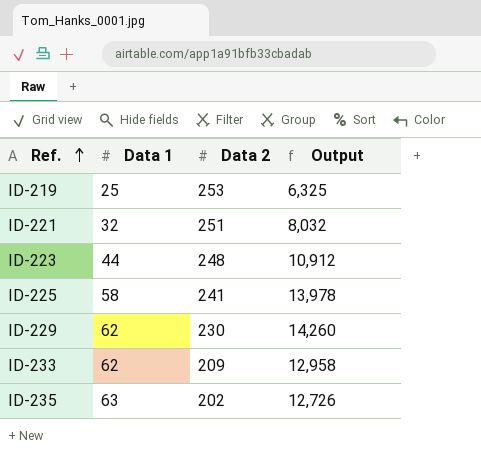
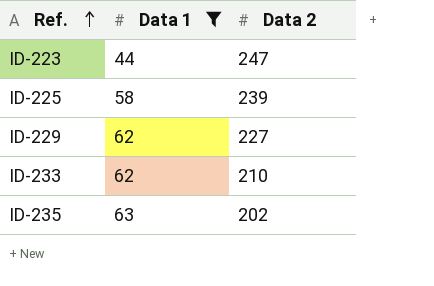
filter: none -> Data 1 >= 44
column Output | formula: [Data 1] * [Data 2] -> none
ID-223 | Data 2: 248 -> 247
ID-225 | Data 2: 241 -> 239
ID-229 | Data 2: 230 -> 227
ID-233 | Data 2: 209 -> 210

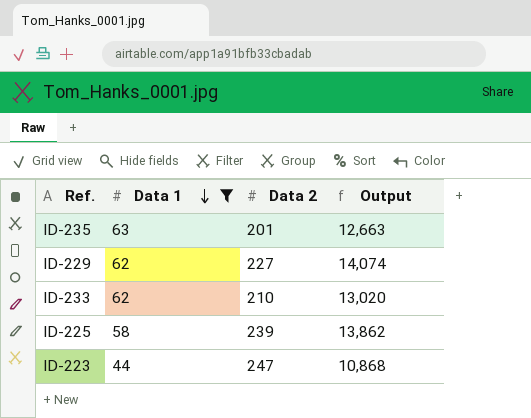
row order: Ref. ascending -> Data 1 descending
column Output | formula: none -> [Data 1] * [Data 2]
ID-235 | Data 2: 202 -> 201

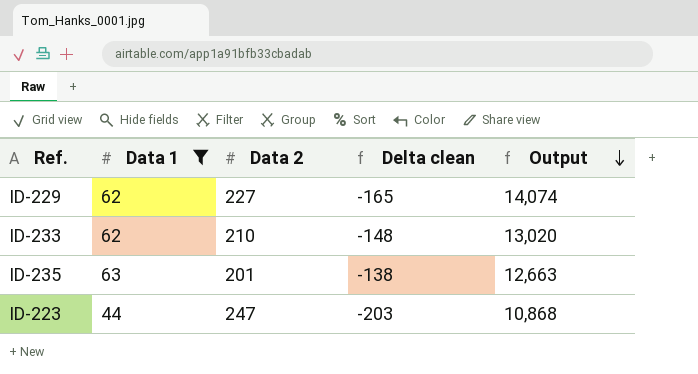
row order: Data 1 descending -> Output descending
column Delta clean | formula: none -> [Data 1] - [Data 2]
row ID-225: 58 | 239 | 13,862 -> none

